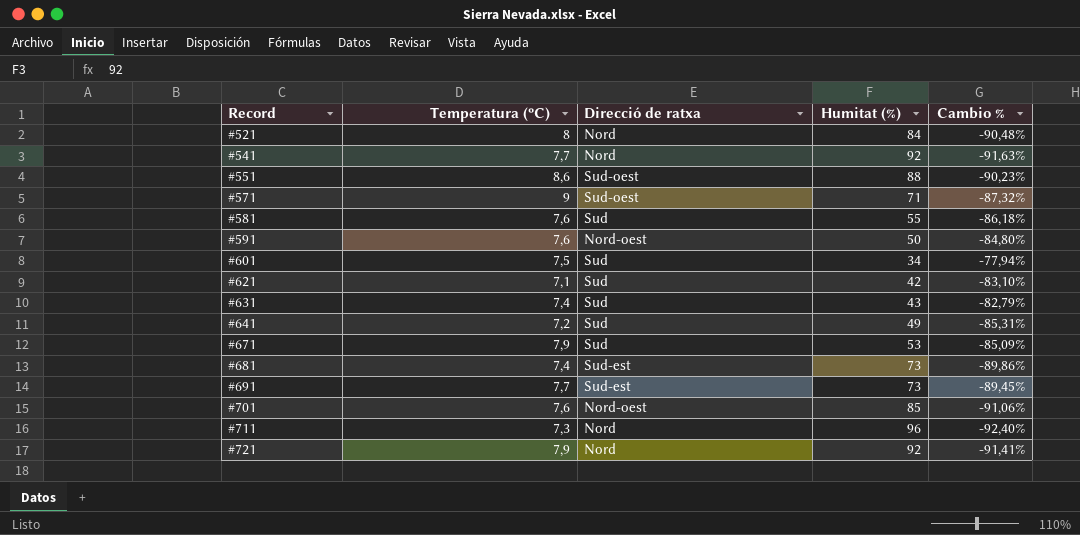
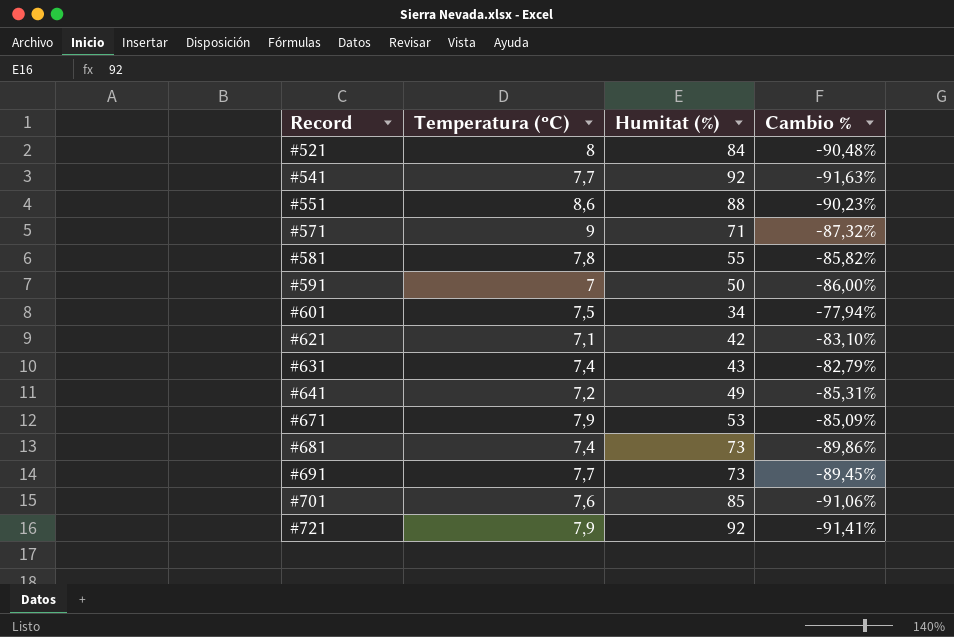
column Direcció de ratxa | position: 3 -> none
row #711: 7,3 | Nord | 96 | -92,40% -> none
#581 | Temperatura (ºC): 7,6 -> 7,8
#581 | Cambio %: -86,18% -> -85,82%
#591 | Temperatura (ºC): 7,6 -> 7
#591 | Cambio %: -84,80% -> -86,00%

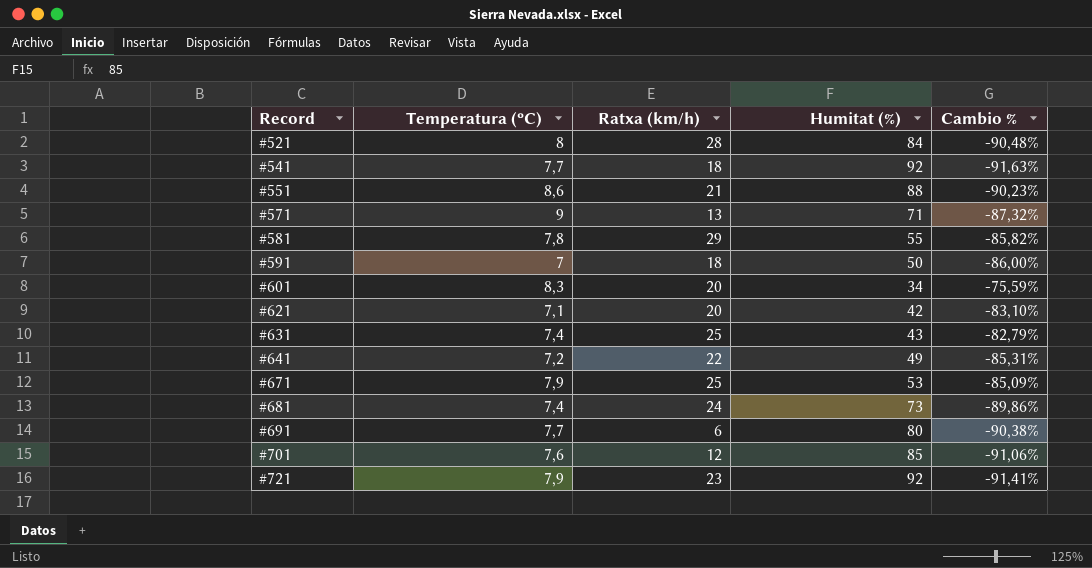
column Ratxa (km/h) | position: none -> 3
#601 | Temperatura (ºC): 7,5 -> 8,3
#601 | Cambio %: -77,94% -> -75,59%
#691 | Humitat (%): 73 -> 80
#691 | Cambio %: -89,45% -> -90,38%

